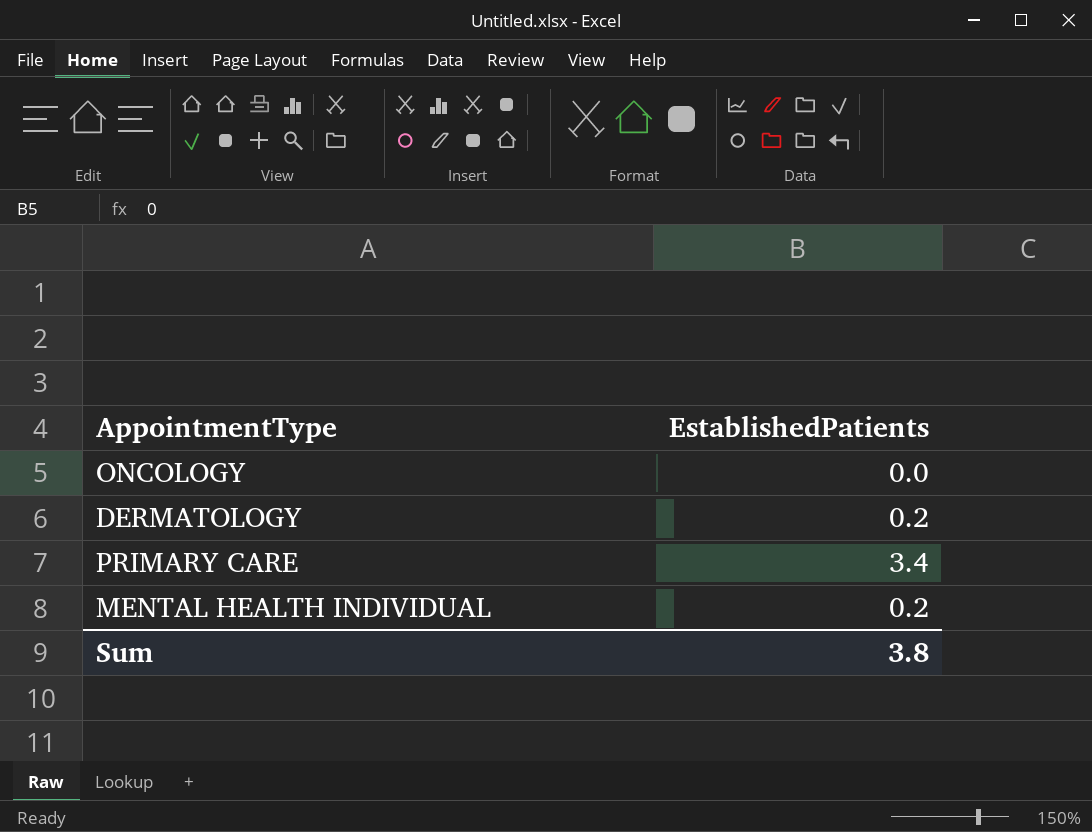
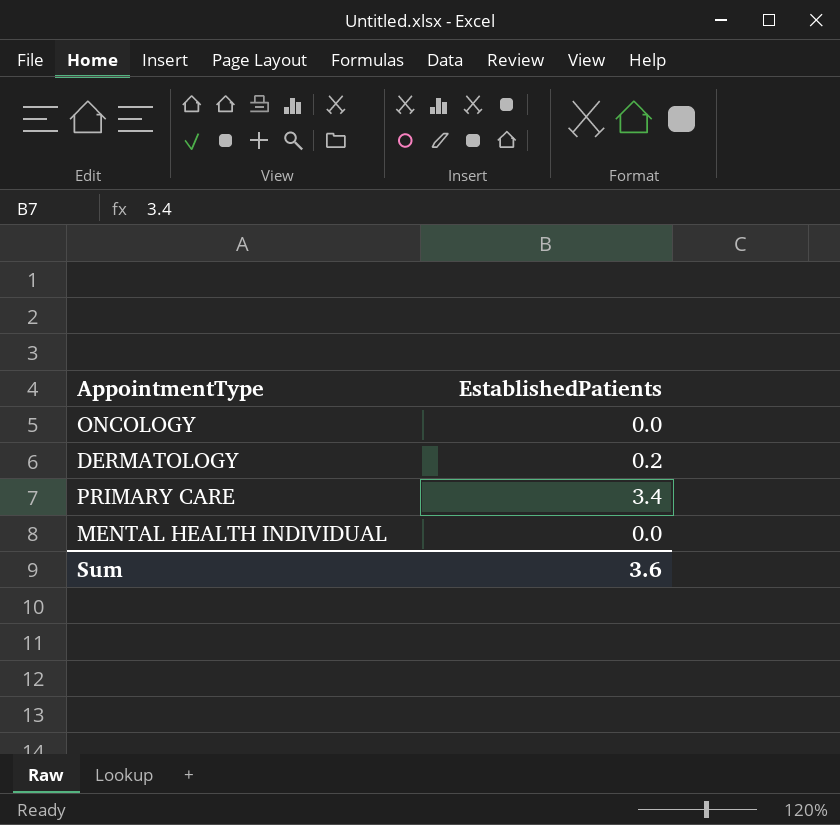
MENTAL HEALTH INDIVIDUAL | EstablishedPatients: 0.2 -> 0.0
Sum | EstablishedPatients: 3.8 -> 3.6

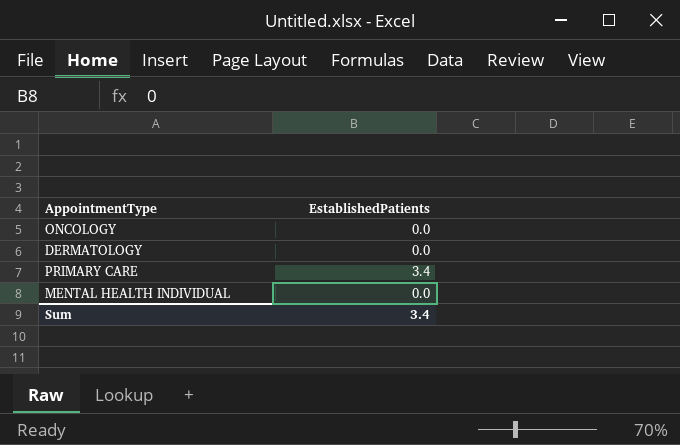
DERMATOLOGY | EstablishedPatients: 0.2 -> 0.0
Sum | EstablishedPatients: 3.6 -> 3.4

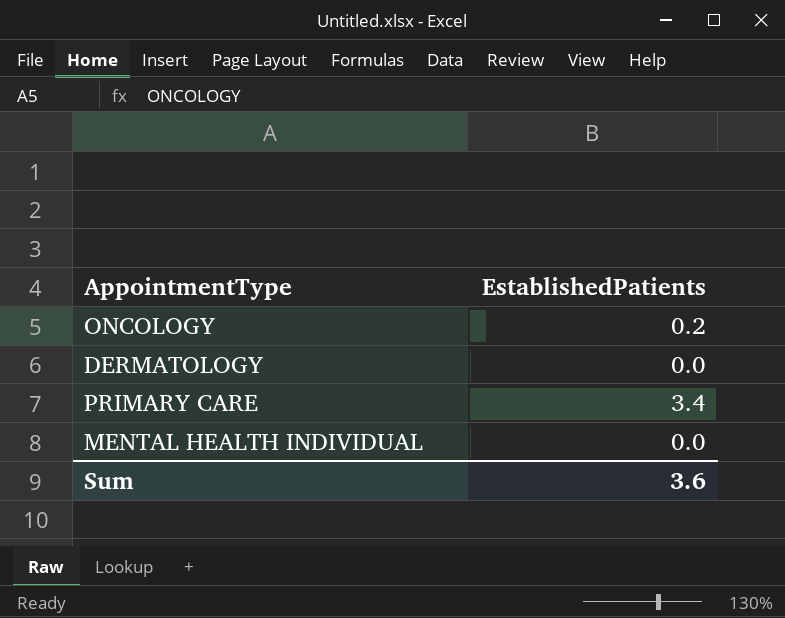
ONCOLOGY | EstablishedPatients: 0.0 -> 0.2
Sum | EstablishedPatients: 3.4 -> 3.6

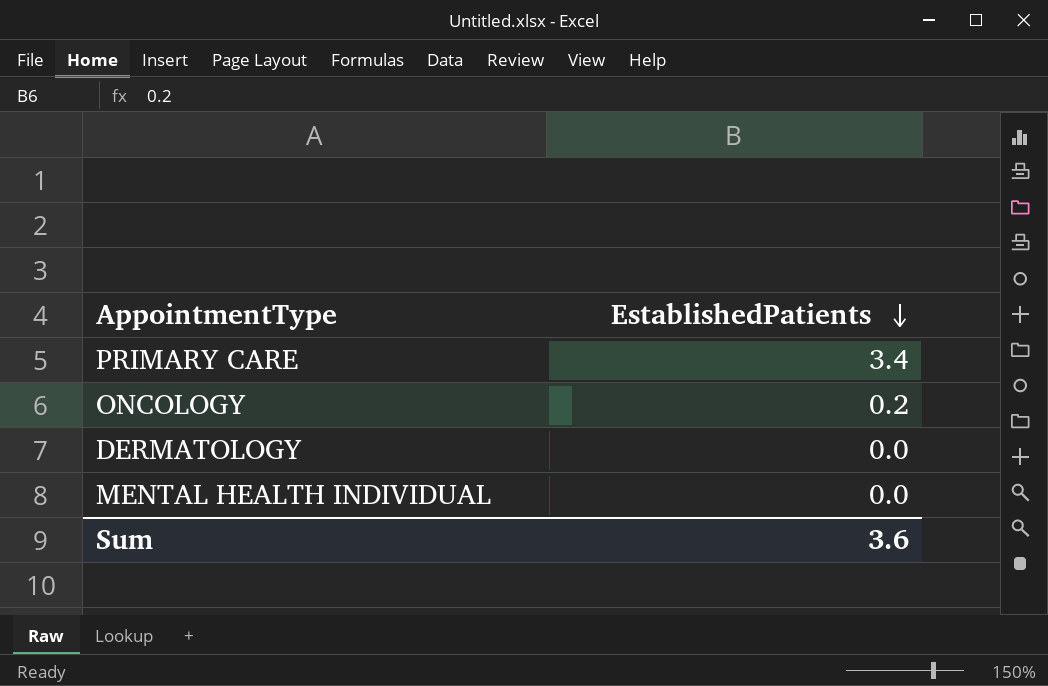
row order: none -> EstablishedPatients descending

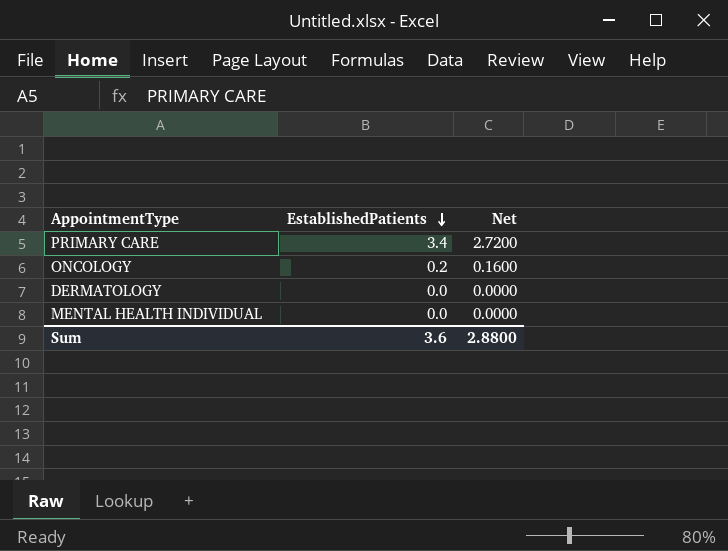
column Net | formula: none -> [EstablishedPatients] * 0.8

